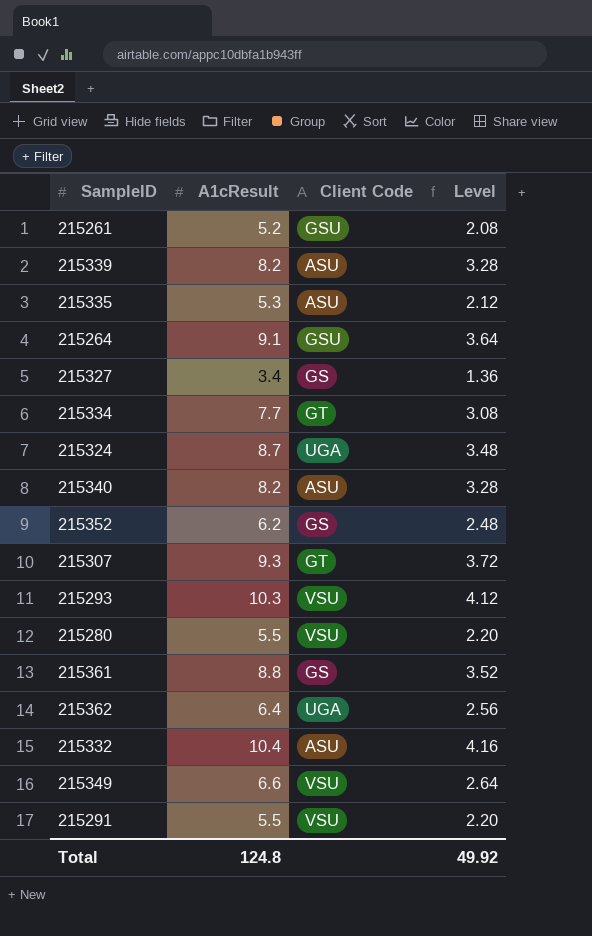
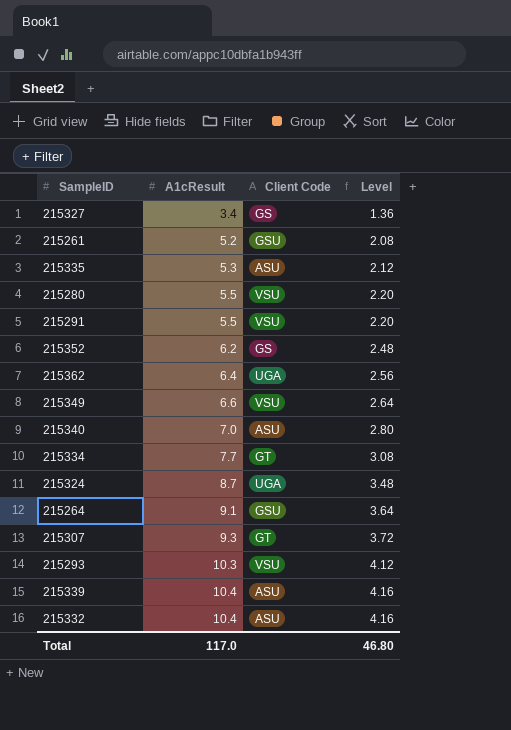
row order: none -> A1cResult ascending
row 215361: 8.8 | GS | 3.52 -> none
215340 | A1cResult: 8.2 -> 7.0
215340 | Level: 3.28 -> 2.80
215339 | A1cResult: 8.2 -> 10.4
215339 | Level: 3.28 -> 4.16
Total | A1cResult: 124.8 -> 117.0
Total | Level: 49.92 -> 46.80

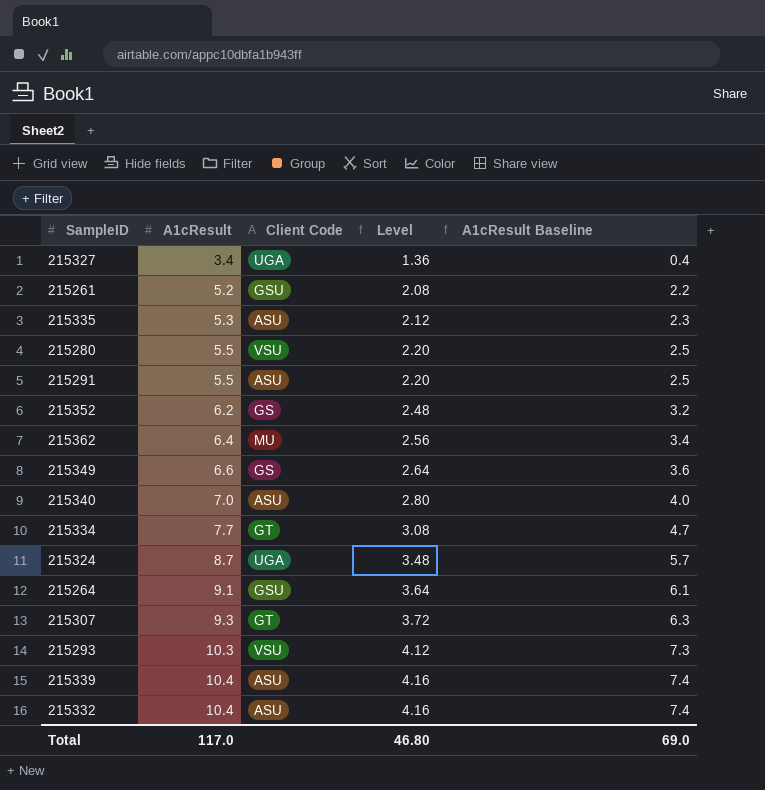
column A1cResult Baseline | formula: none -> [A1cResult] - 3
215327 | Client Code: GS -> UGA
215291 | Client Code: VSU -> ASU
215362 | Client Code: UGA -> MU
215349 | Client Code: VSU -> GS

